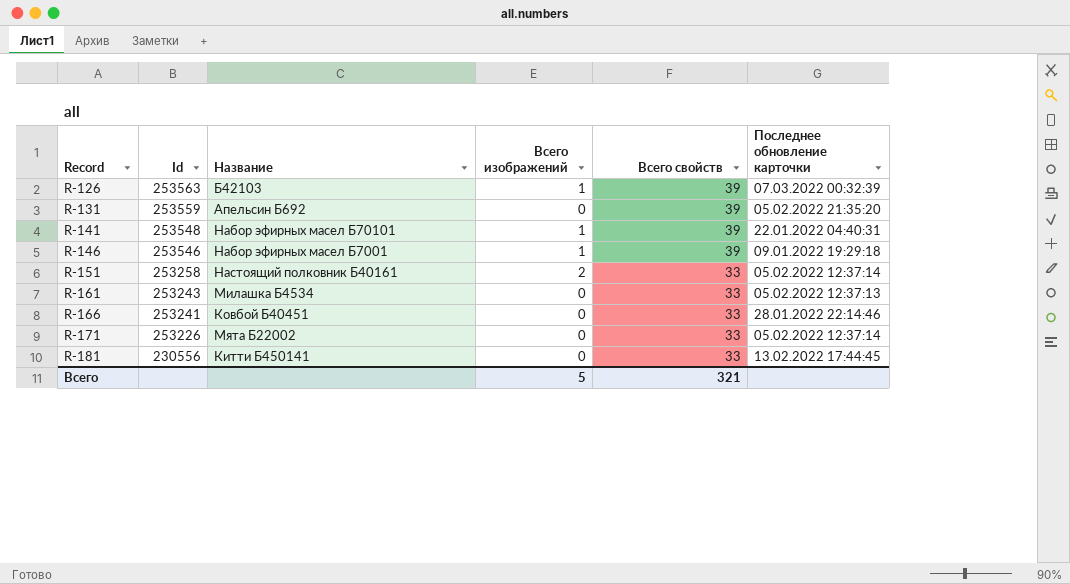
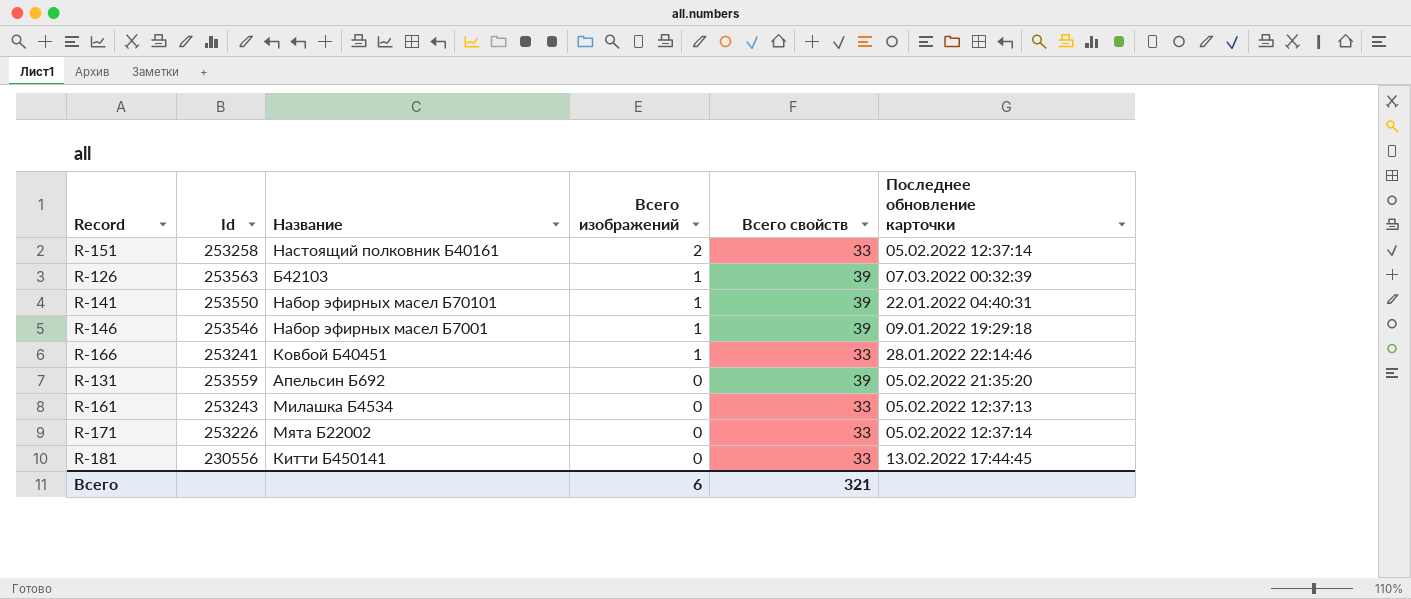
row order: Record ascending -> Всего изображений descending
R-141 | Id: 253548 -> 253550
R-166 | Всего изображений: 0 -> 1
Всего | Всего изображений: 5 -> 6

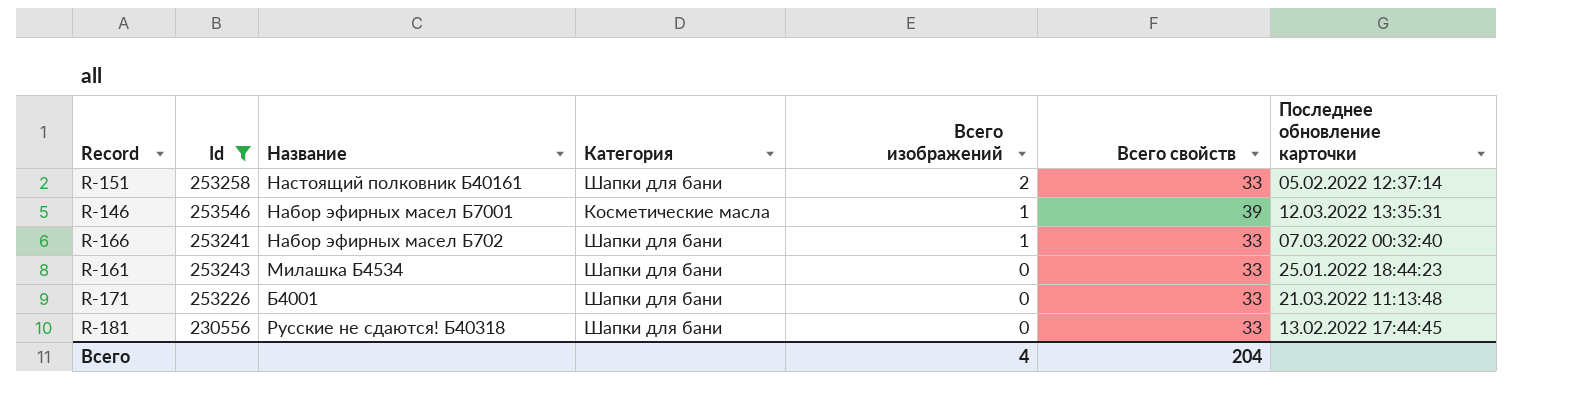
filter: none -> Id <= 253546
column Категория | position: none -> 4
R-146 | Последнее обновление карточки: 09.01.2022 19:29:18 -> 12.03.2022 13:35:31
R-166 | Название: Ковбой Б40451 -> Набор эфирных масел Б702
R-166 | Последнее обновление карточки: 28.01.2022 22:14:46 -> 07.03.2022 00:32:40
R-161 | Последнее обновление карточки: 05.02.2022 12:37:13 -> 25.01.2022 18:44:23
R-171 | Название: Мята Б22002 -> Б4001
R-171 | Последнее обновление карточки: 05.02.2022 12:37:14 -> 21.03.2022 11:13:48
R-181 | Название: Китти Б450141 -> Русские не сдаются! Б40318
Всего | Всего изображений: 6 -> 4
Всего | Всего свойств: 321 -> 204

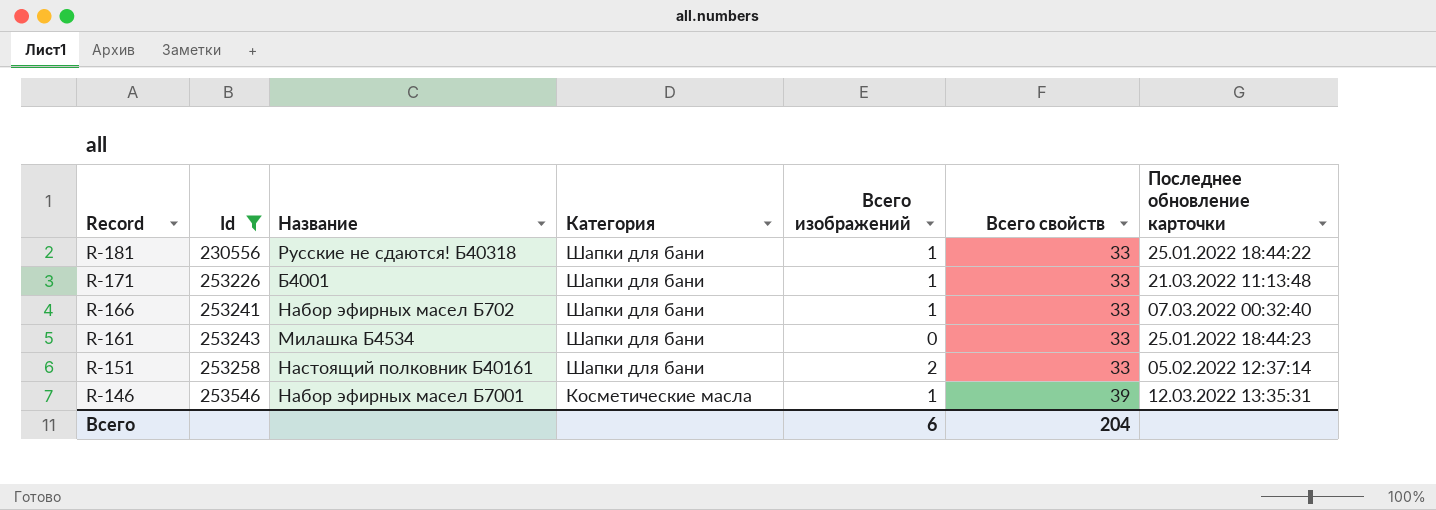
row order: Всего изображений descending -> Record descending
R-181 | Всего изображений: 0 -> 1
R-181 | Последнее обновление карточки: 13.02.2022 17:44:45 -> 25.01.2022 18:44:22
R-171 | Всего изображений: 0 -> 1
Всего | Всего изображений: 4 -> 6

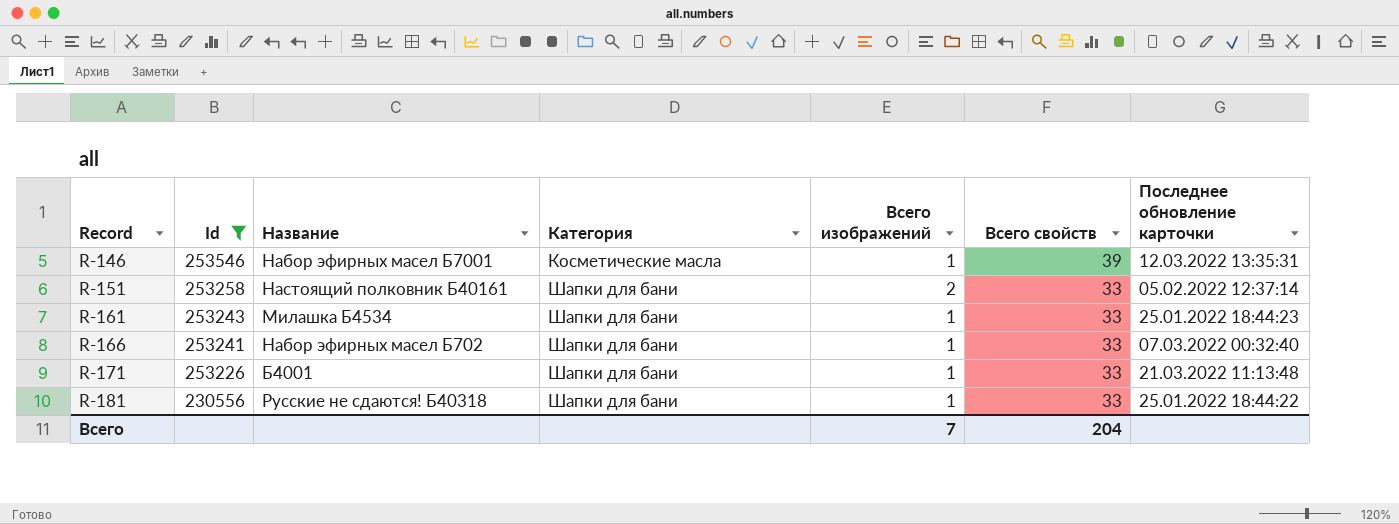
row order: Record descending -> Record ascending
R-161 | Всего изображений: 0 -> 1
Всего | Всего изображений: 6 -> 7

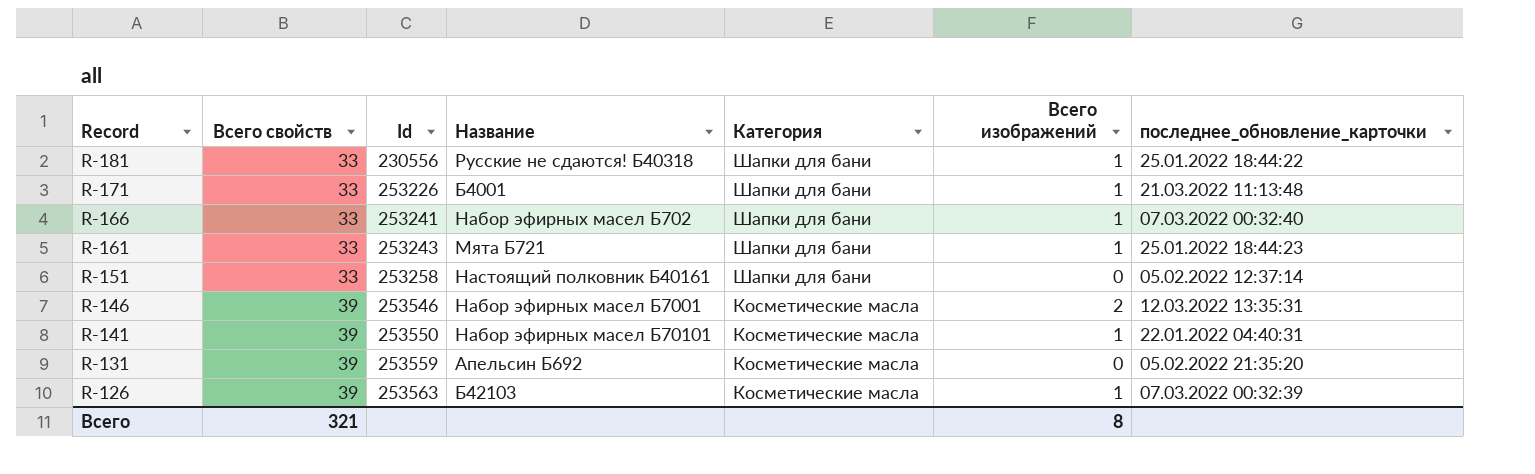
filter: Id <= 253546 -> none
row order: Record ascending -> Record descending
column Всего свойств | position: 6 -> 2
column name: Последнее обновление карточки -> последнее_обновление_карточки
R-161 | Название: Милашка Б4534 -> Мята Б721
R-151 | Всего изображений: 2 -> 0
R-146 | Всего изображений: 1 -> 2
Всего | Всего свойств: 204 -> 321
Всего | Всего изображений: 7 -> 8

